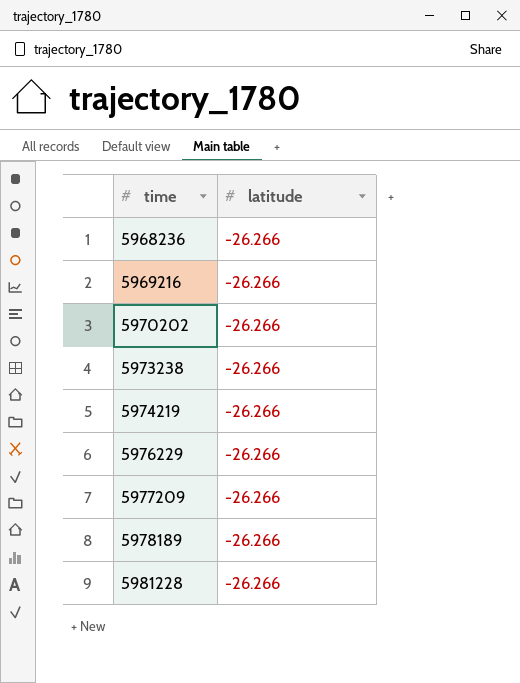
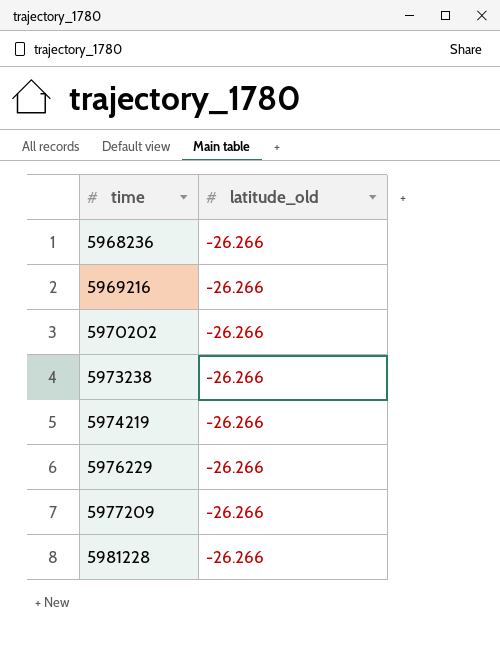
column name: latitude -> latitude_old
row 5978189: -26.266 -> none

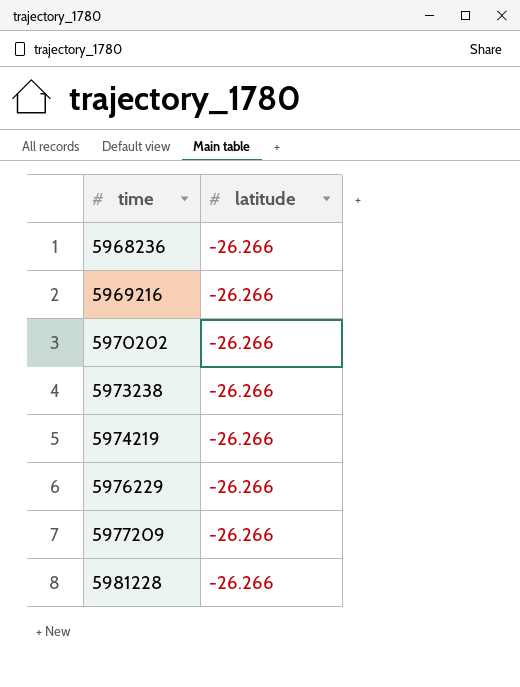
column name: latitude_old -> latitude

